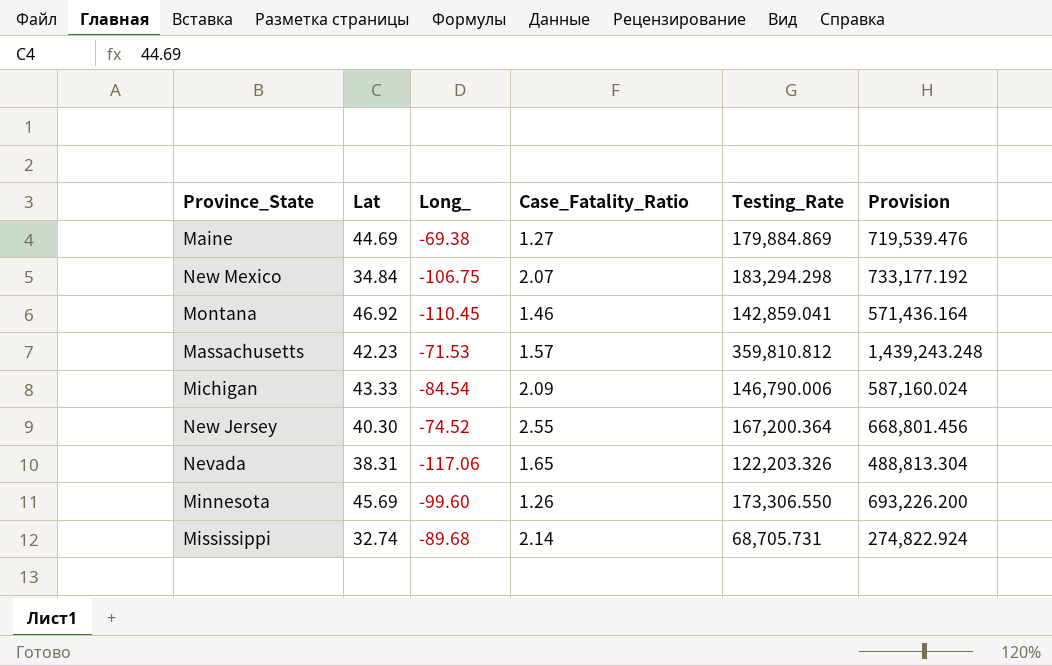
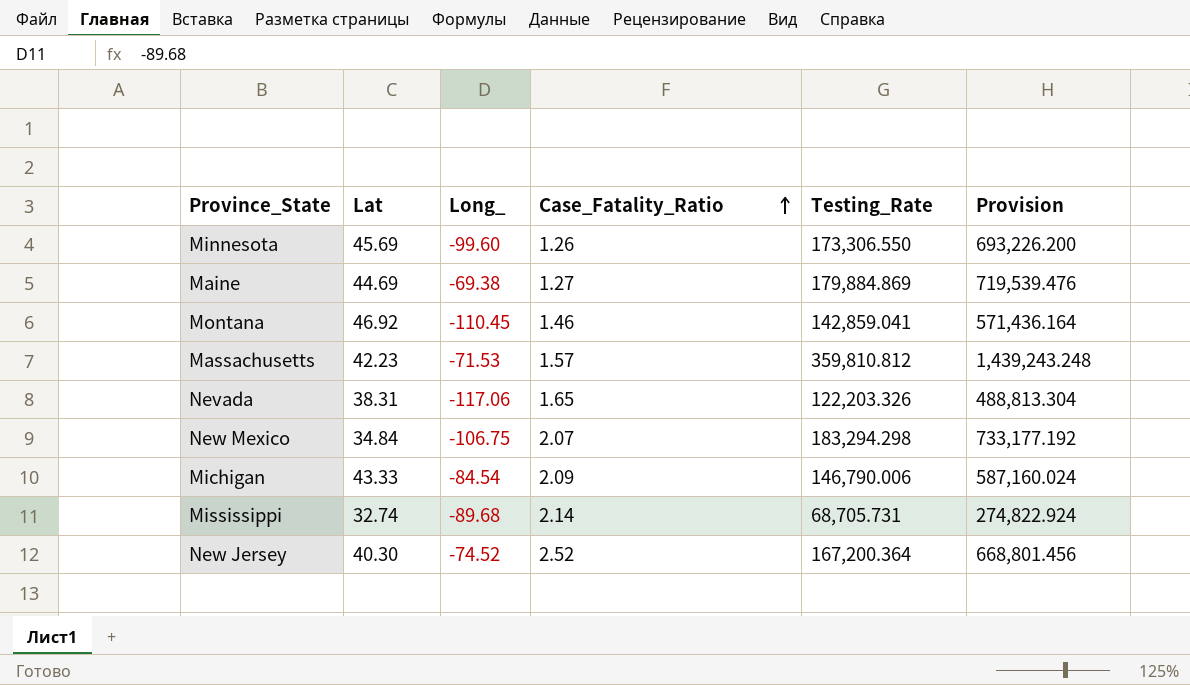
row order: none -> Case_Fatality_Ratio ascending
New Jersey | Case_Fatality_Ratio: 2.55 -> 2.52

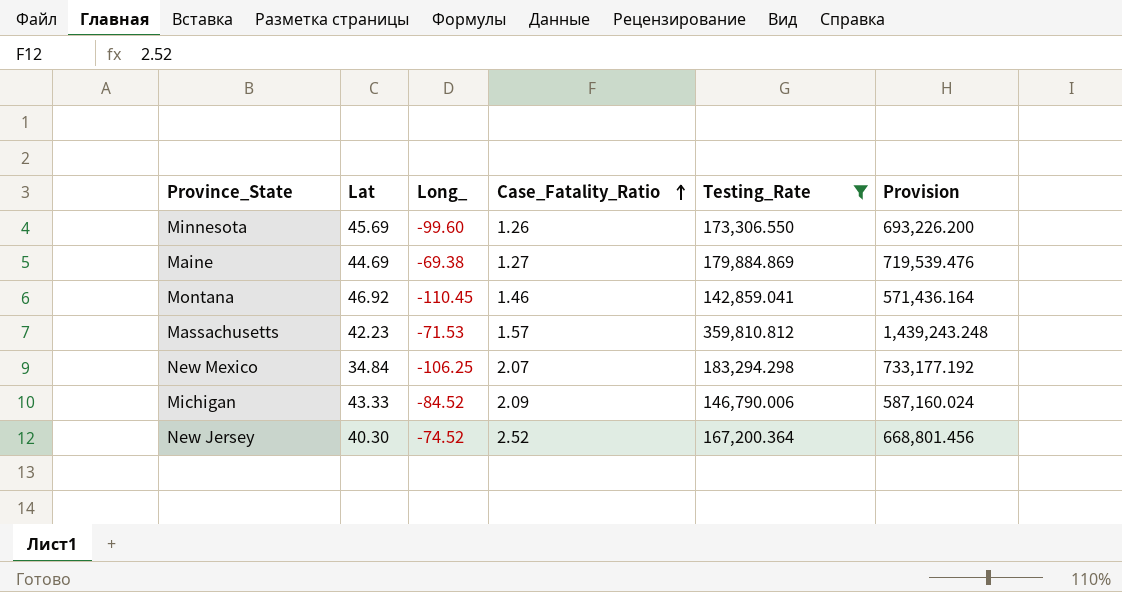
filter: none -> Testing_Rate >= 142,859.041
New Mexico | Long_: -106.75 -> -106.25
Michigan | Long_: -84.54 -> -84.52

